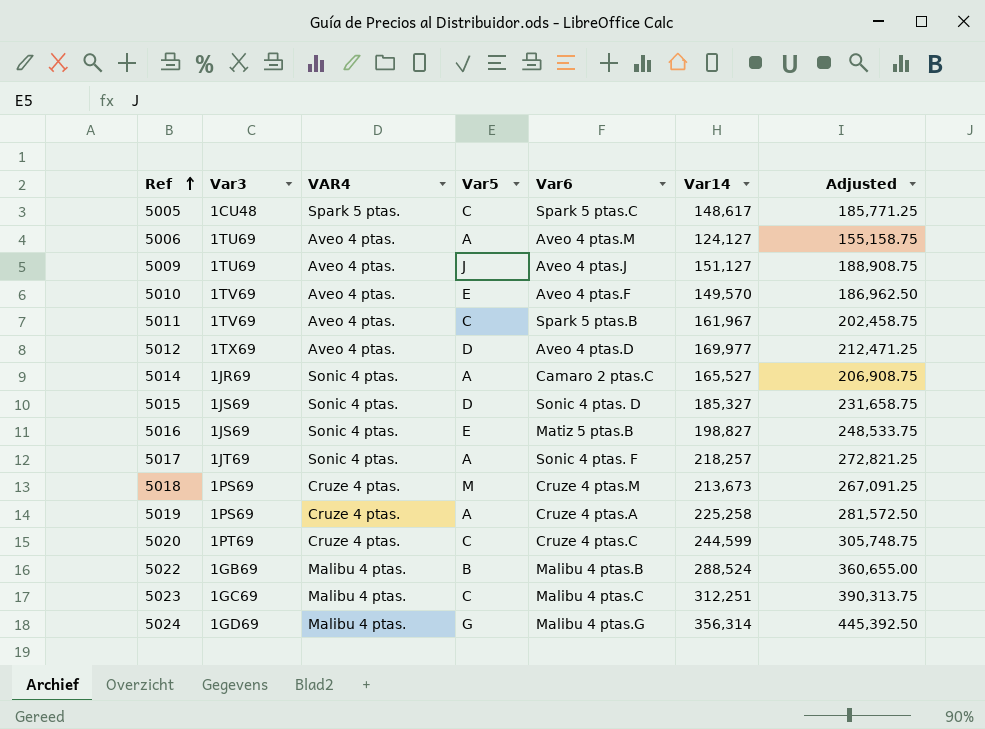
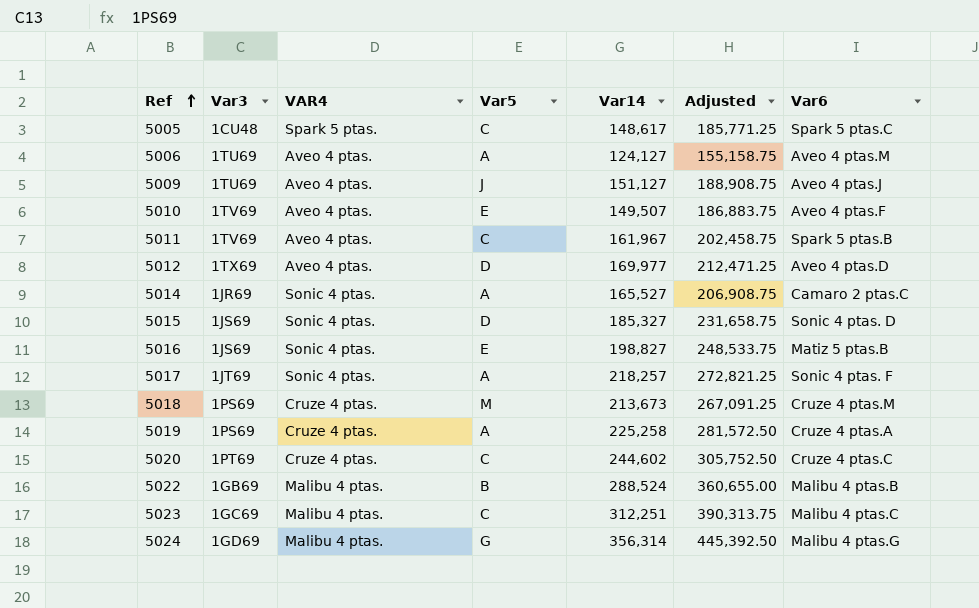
column Var6 | position: 5 -> 7
5010 | Var14: 149,570 -> 149,507
5010 | Adjusted: 186,962.50 -> 186,883.75
5020 | Var14: 244,599 -> 244,602
5020 | Adjusted: 305,748.75 -> 305,752.50

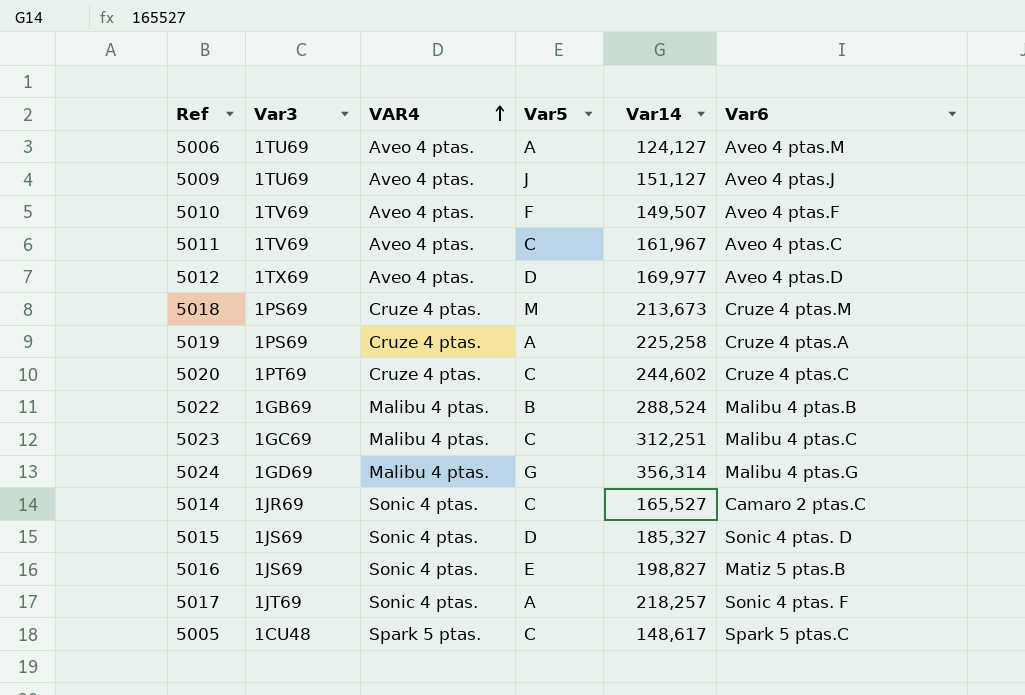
row order: Ref ascending -> VAR4 ascending
column Adjusted | formula: [Var14] * 1.25 -> none
5010 | Var5: E -> F
5011 | Var6: Spark 5 ptas.B -> Aveo 4 ptas.C
5014 | Var5: A -> C

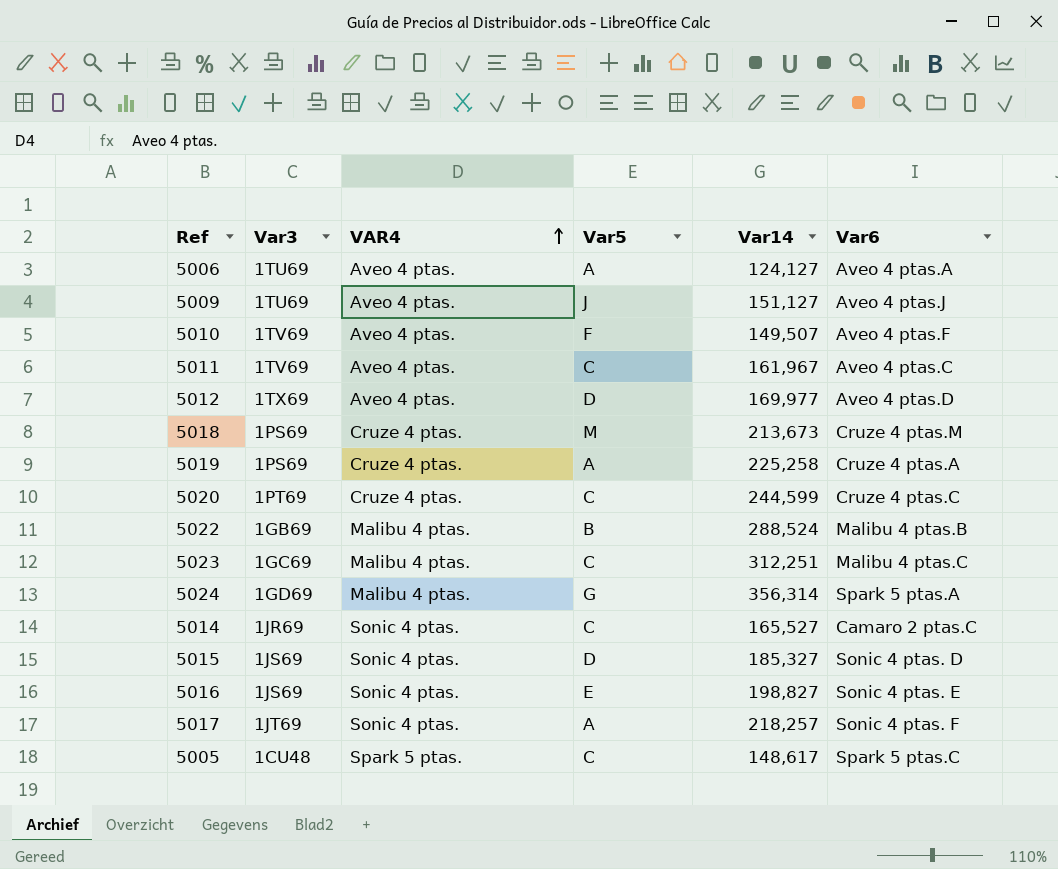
5006 | Var6: Aveo 4 ptas.M -> Aveo 4 ptas.A
5020 | Var14: 244,602 -> 244,599
5024 | Var6: Malibu 4 ptas.G -> Spark 5 ptas.A
5016 | Var6: Matiz 5 ptas.B -> Sonic 4 ptas. E

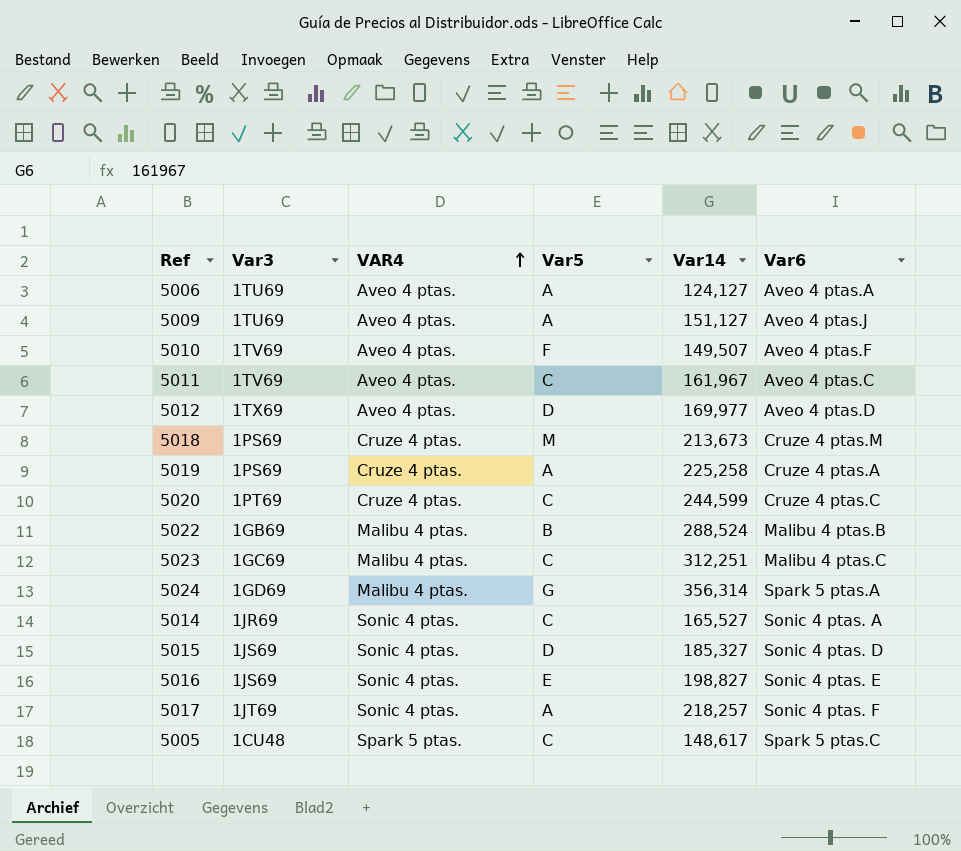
5009 | Var5: J -> A
5014 | Var6: Camaro 2 ptas.C -> Sonic 4 ptas. A

